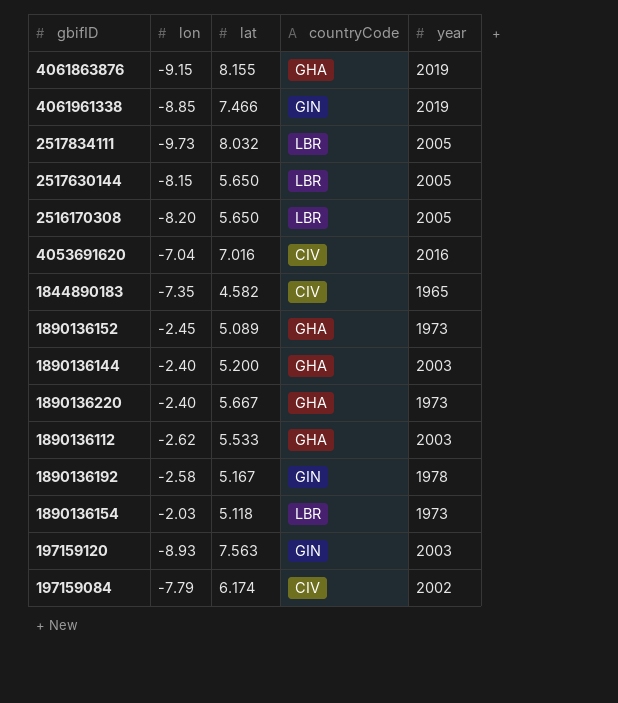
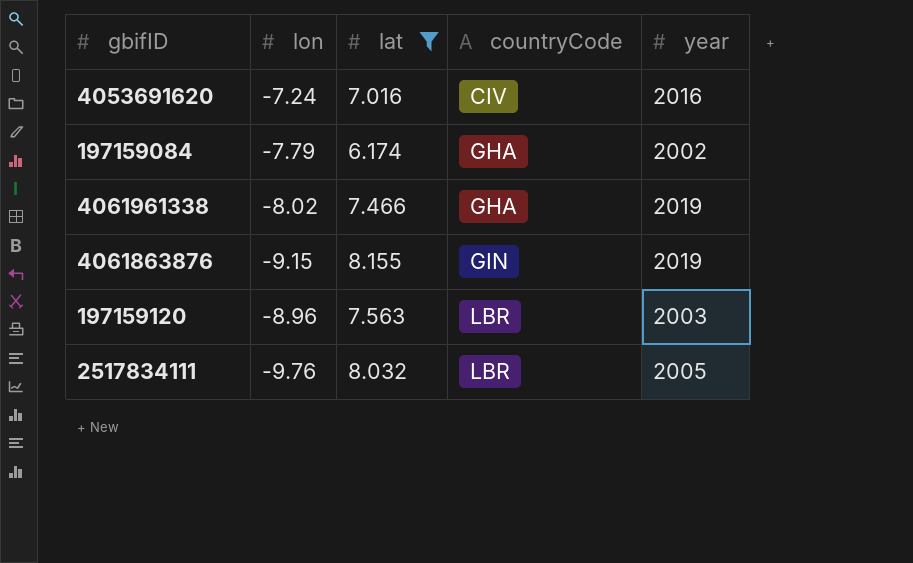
filter: none -> lat >= 6.174
row order: none -> countryCode ascending
4053691620 | lon: -7.04 -> -7.24
197159084 | countryCode: CIV -> GHA
4061961338 | lon: -8.85 -> -8.02
4061961338 | countryCode: GIN -> GHA
4061863876 | countryCode: GHA -> GIN
197159120 | lon: -8.93 -> -8.96
197159120 | countryCode: GIN -> LBR
2517834111 | lon: -9.73 -> -9.76

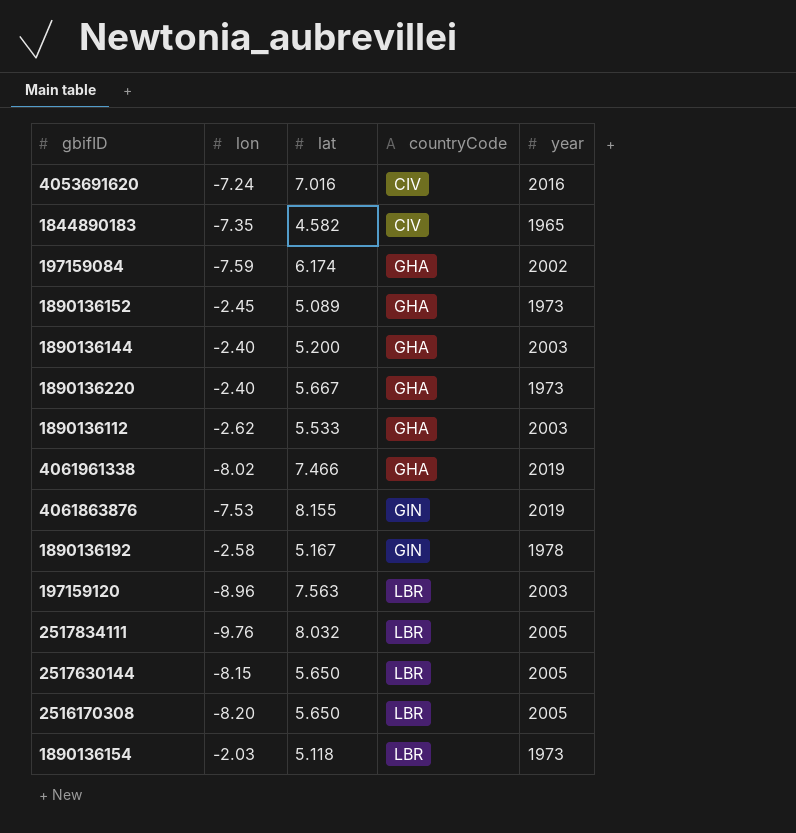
filter: lat >= 6.174 -> none
197159084 | lon: -7.79 -> -7.59
4061863876 | lon: -9.15 -> -7.53

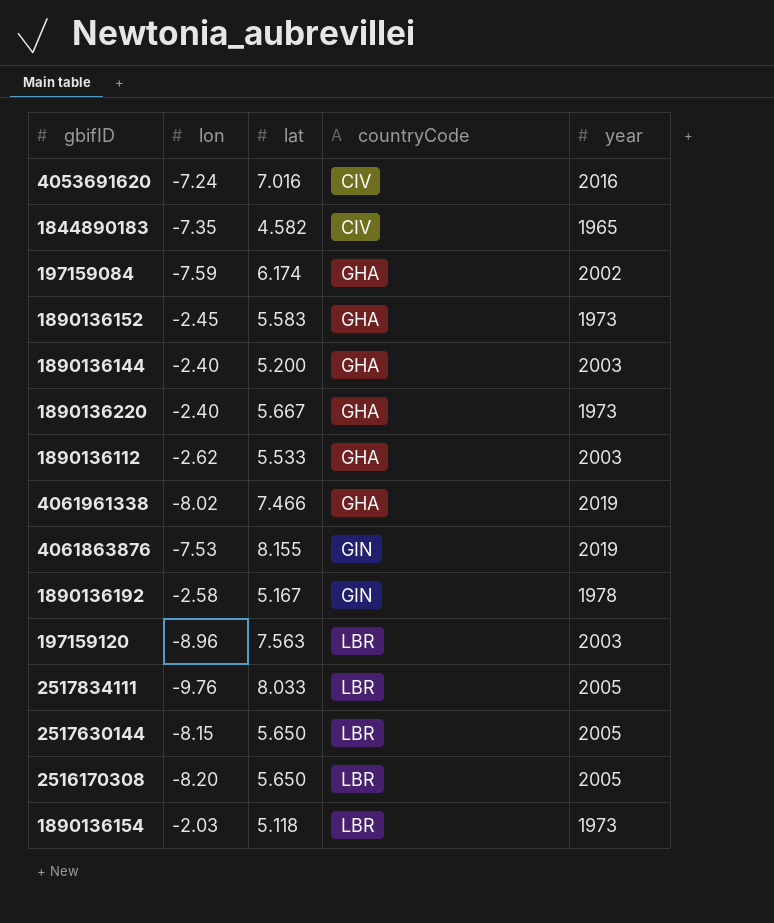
1890136152 | lat: 5.089 -> 5.583
2517834111 | lat: 8.032 -> 8.033

